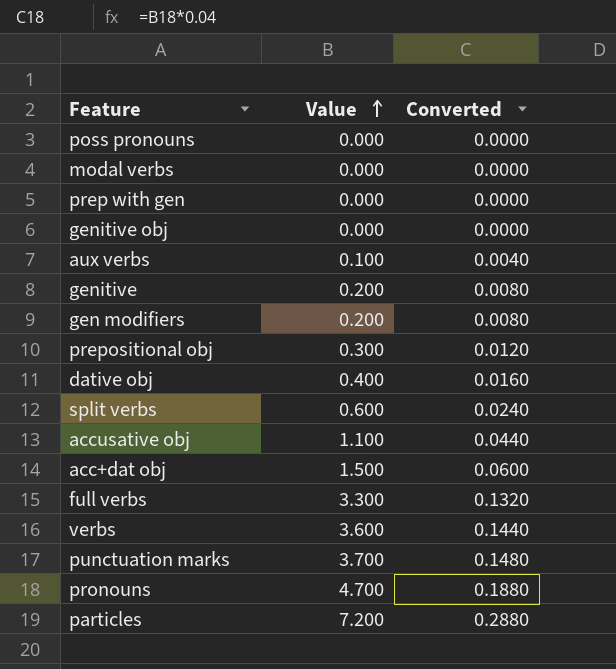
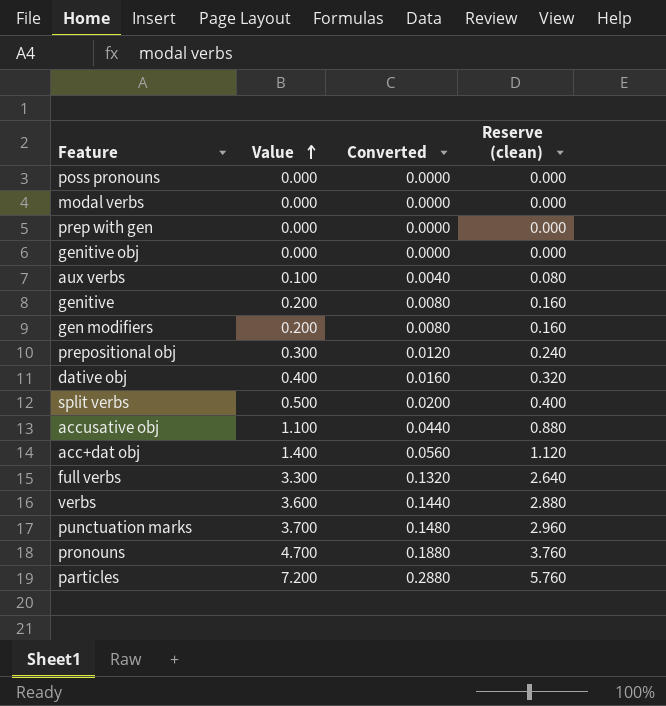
column Reserve (clean) | formula: none -> [Value] * 0.8
split verbs | Value: 0.600 -> 0.500
split verbs | Converted: 0.0240 -> 0.0200
acc+dat obj | Value: 1.500 -> 1.400
acc+dat obj | Converted: 0.0600 -> 0.0560

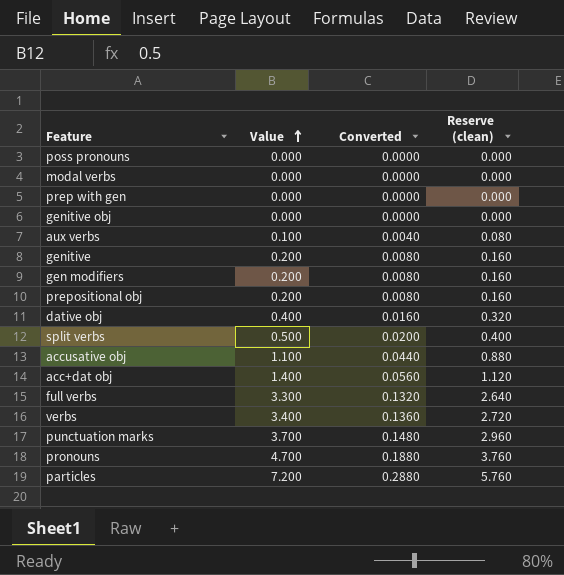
prepositional obj | Value: 0.300 -> 0.200
prepositional obj | Converted: 0.0120 -> 0.0080
prepositional obj | Reserve (clean): 0.240 -> 0.160
verbs | Value: 3.600 -> 3.400
verbs | Converted: 0.1440 -> 0.1360
verbs | Reserve (clean): 2.880 -> 2.720

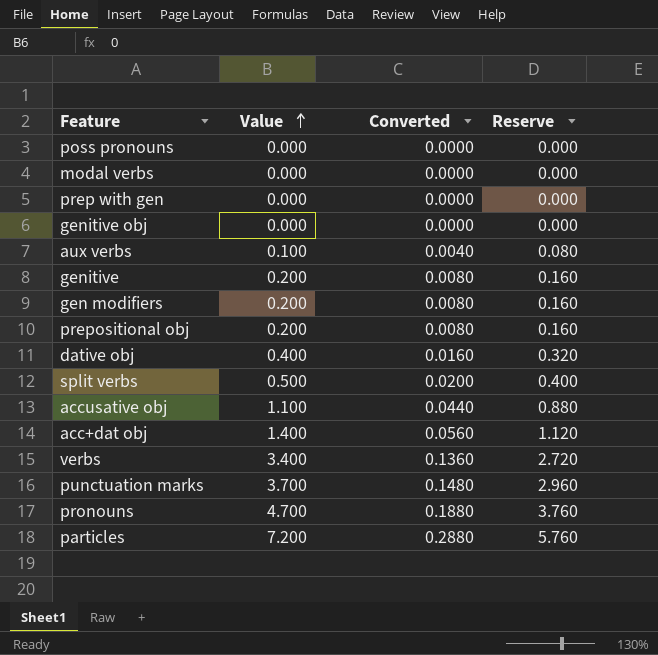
column name: Reserve (clean) -> Reserve
row full verbs: 3.300 | 0.1320 | 2.640 -> none

